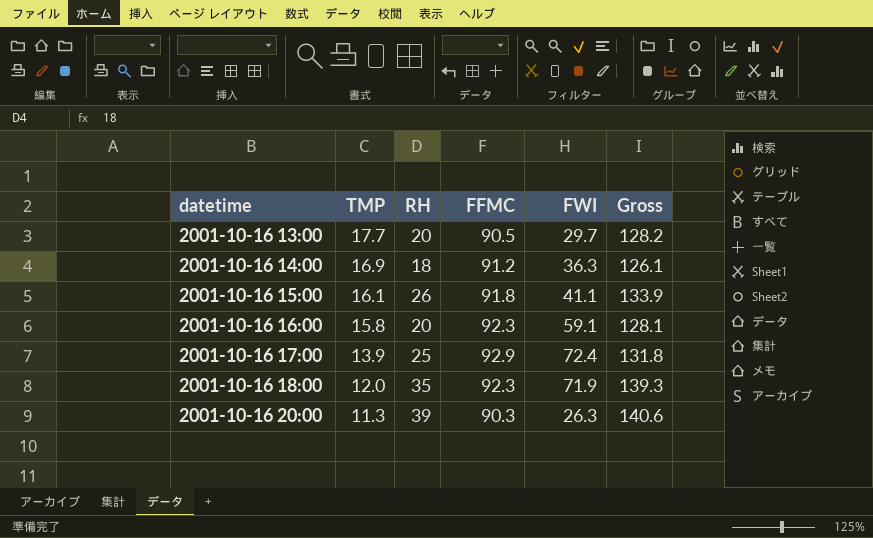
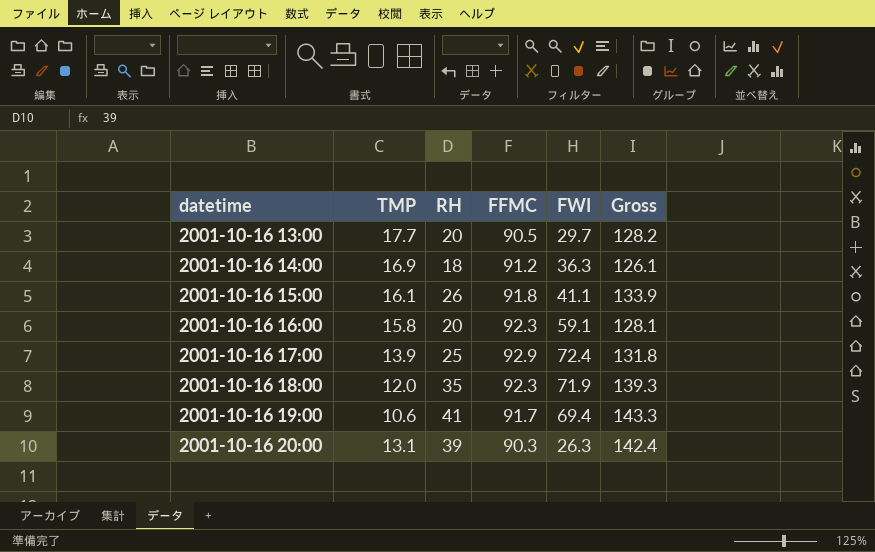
row 2001-10-16 19:00: none -> 10.6 | 41 | 91.7 | 69.4 | 143.3
2001-10-16 20:00 | TMP: 11.3 -> 13.1
2001-10-16 20:00 | Gross: 140.6 -> 142.4

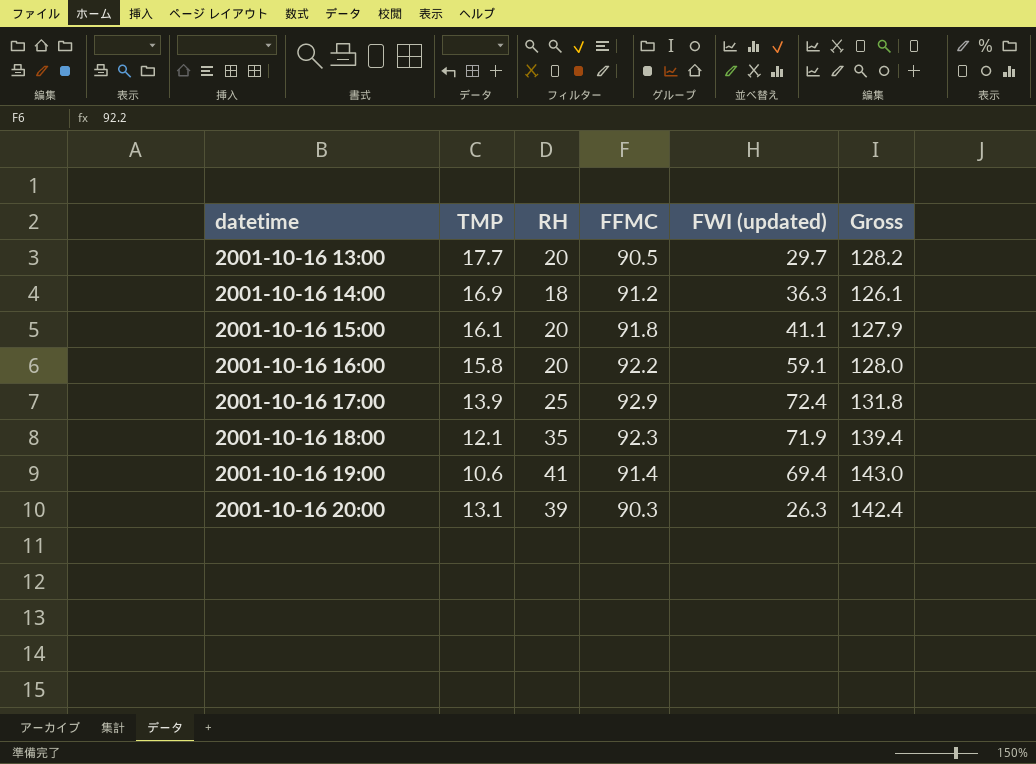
column name: FWI -> FWI (updated)
2001-10-16 15:00 | RH: 26 -> 20
2001-10-16 15:00 | Gross: 133.9 -> 127.9
2001-10-16 16:00 | FFMC: 92.3 -> 92.2
2001-10-16 16:00 | Gross: 128.1 -> 128.0
2001-10-16 18:00 | TMP: 12.0 -> 12.1
2001-10-16 18:00 | Gross: 139.3 -> 139.4
2001-10-16 19:00 | FFMC: 91.7 -> 91.4
2001-10-16 19:00 | Gross: 143.3 -> 143.0

